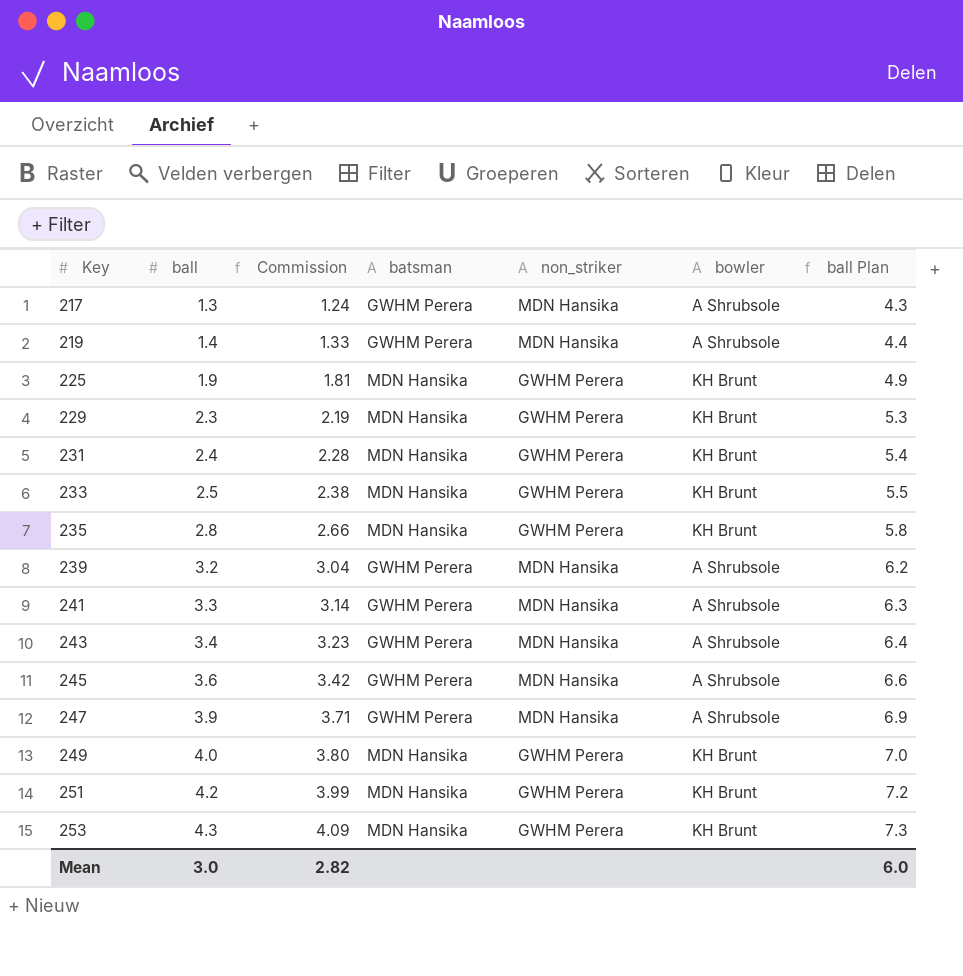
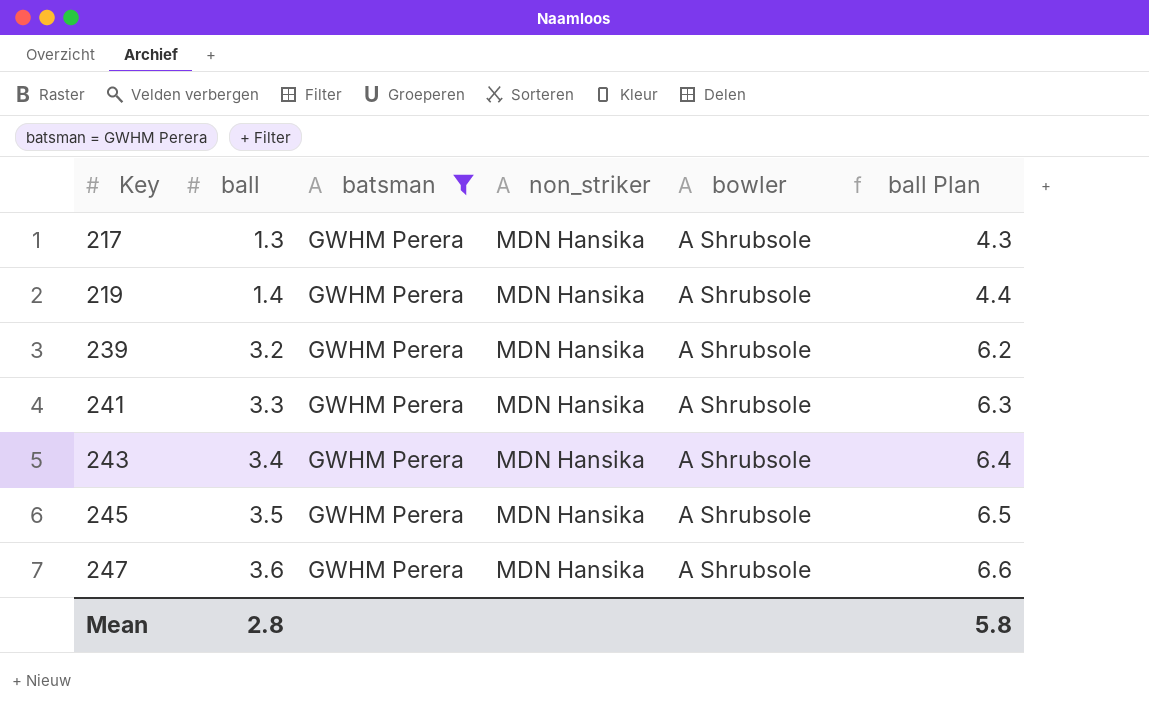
filter: none -> batsman = GWHM Perera
column Commission | formula: [ball] * 0.95 -> none
245 | ball: 3.6 -> 3.5
245 | ball Plan: 6.6 -> 6.5
247 | ball: 3.9 -> 3.6
247 | ball Plan: 6.9 -> 6.6
Mean | ball: 3.0 -> 2.8
Mean | ball Plan: 6.0 -> 5.8

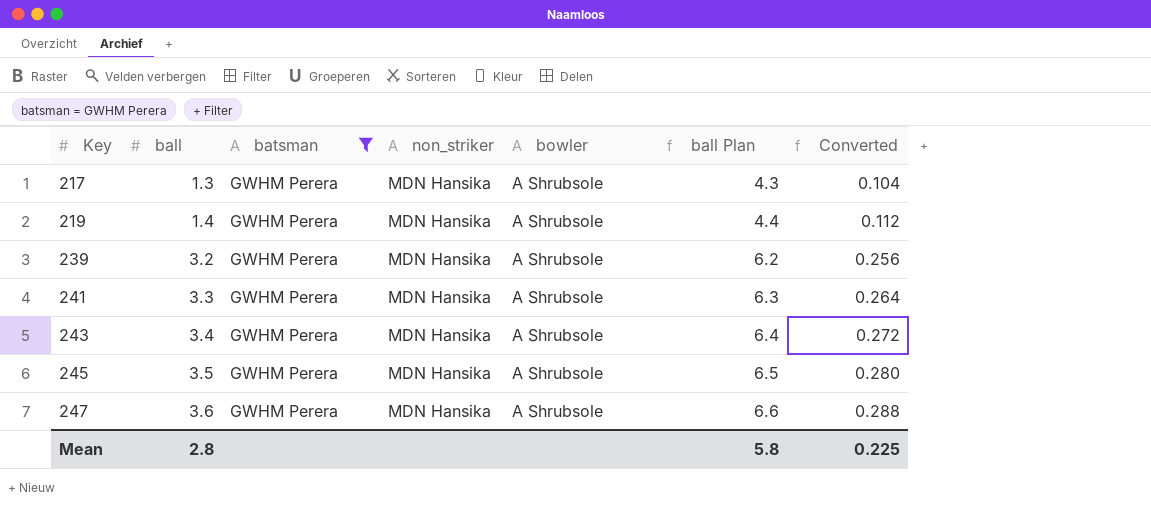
column Converted | formula: none -> [ball] * 0.08

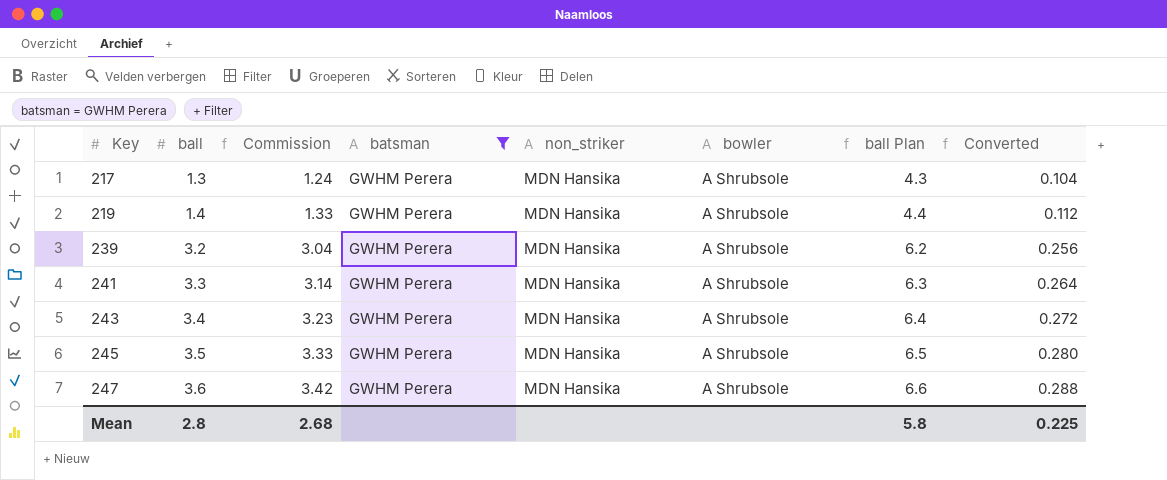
column Commission | formula: none -> [ball] * 0.95

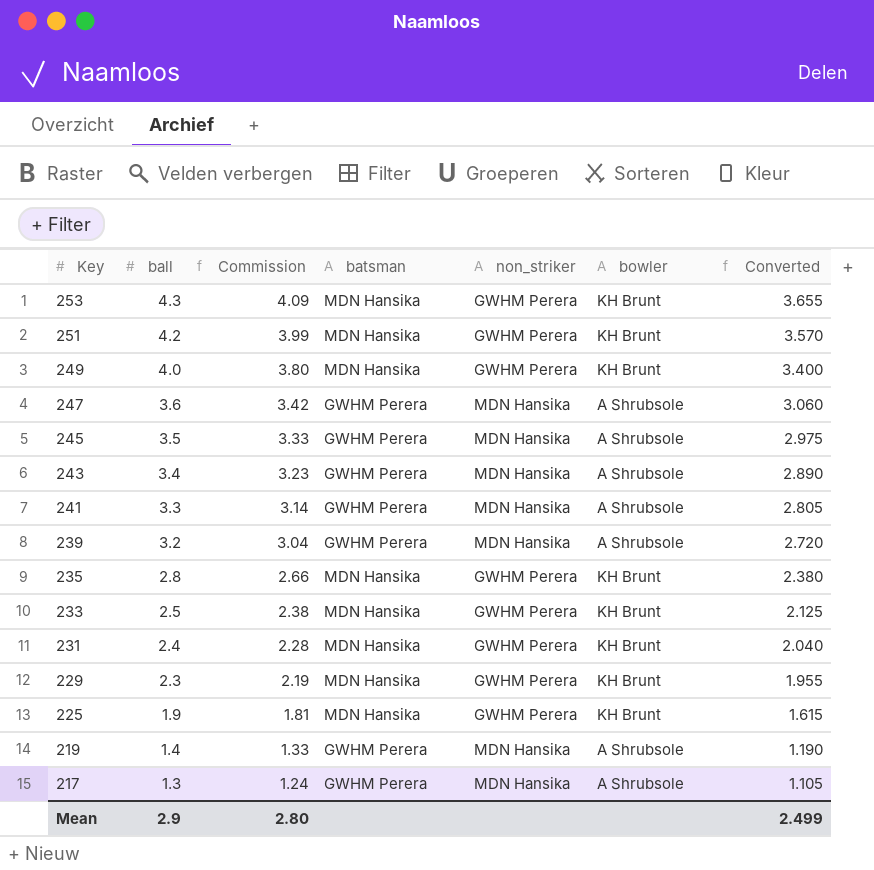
filter: batsman = GWHM Perera -> none
row order: Key ascending -> Key descending
column ball Plan | formula: [ball] + 3 -> none
column Converted | formula: [ball] * 0.08 -> [ball] * 0.85
Mean | ball: 2.8 -> 2.9
Mean | Commission: 2.68 -> 2.80
Mean | Converted: 0.225 -> 2.499

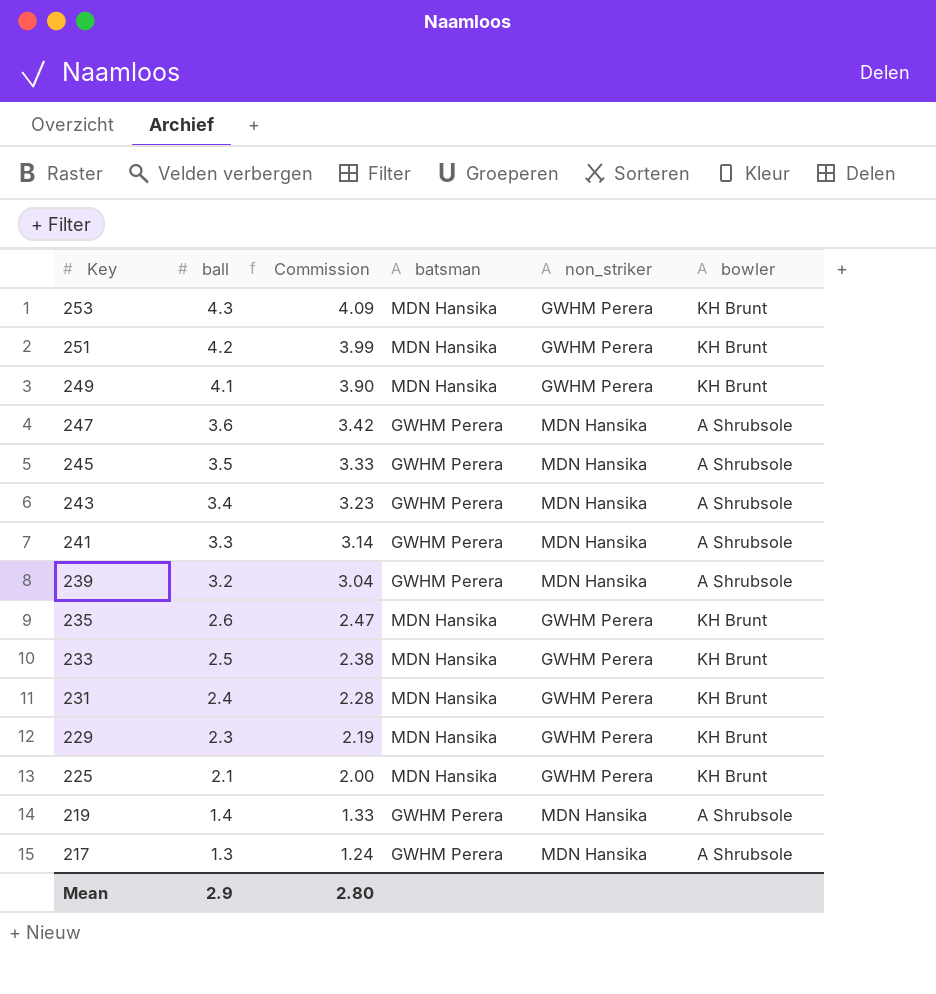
column Converted | formula: [ball] * 0.85 -> none
249 | ball: 4.0 -> 4.1
249 | Commission: 3.80 -> 3.90
235 | ball: 2.8 -> 2.6
235 | Commission: 2.66 -> 2.47
225 | ball: 1.9 -> 2.1
225 | Commission: 1.81 -> 2.00

